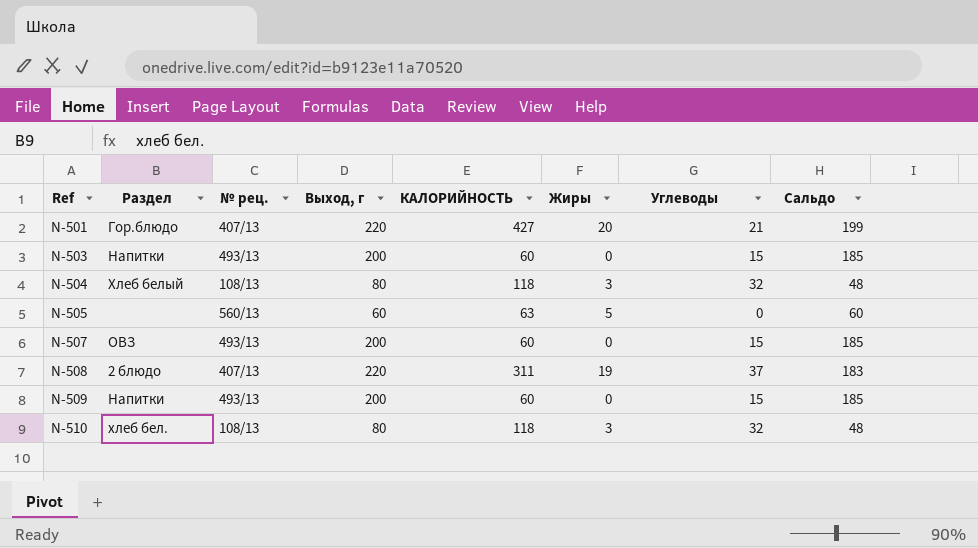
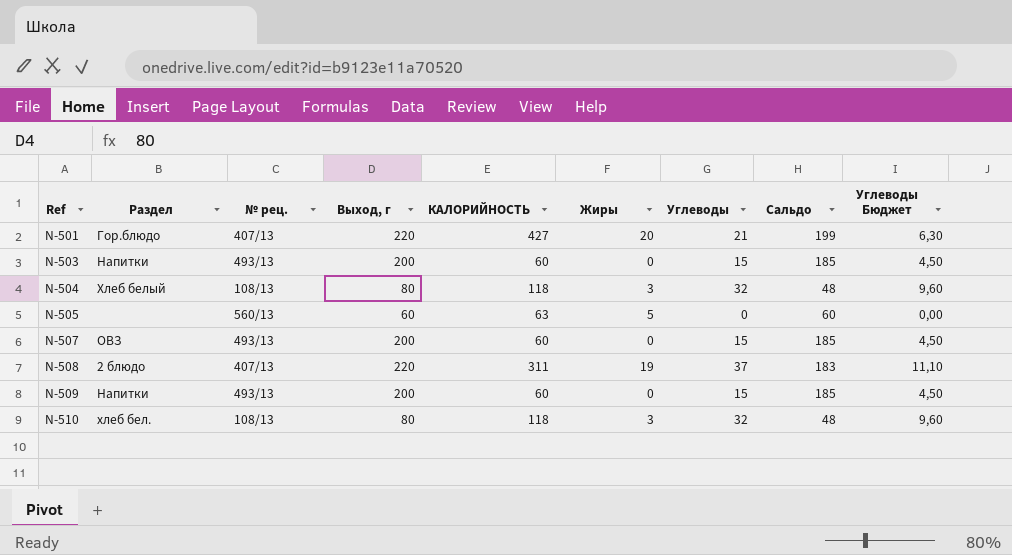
column Углеводы Бюджет | formula: none -> [Углеводы] * 0,3

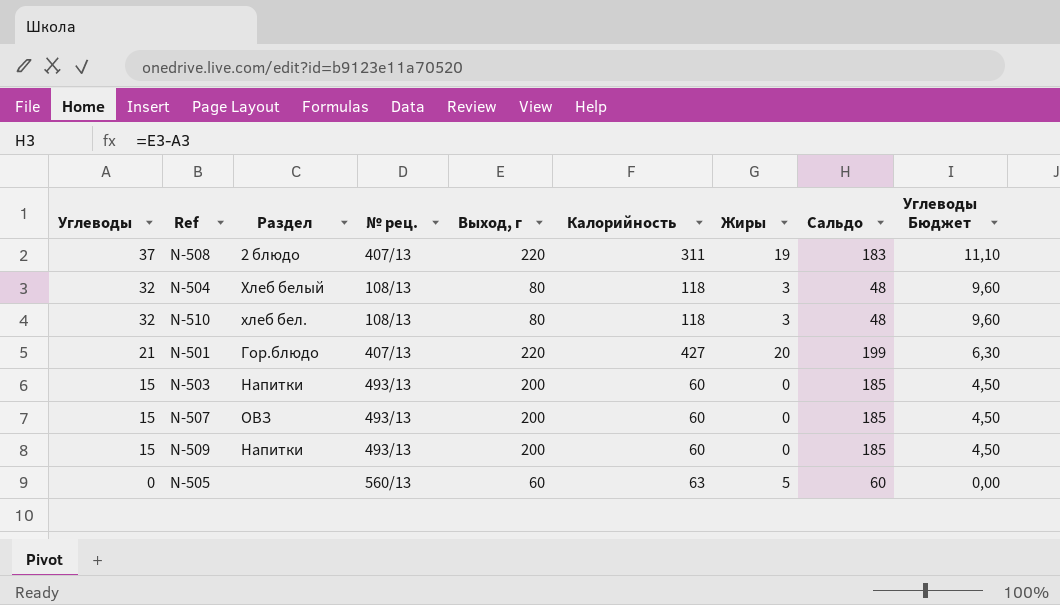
row order: Ref ascending -> Углеводы descending
column Углеводы | position: 7 -> 1
column name: КАЛОРИЙНОСТЬ -> Калорийность

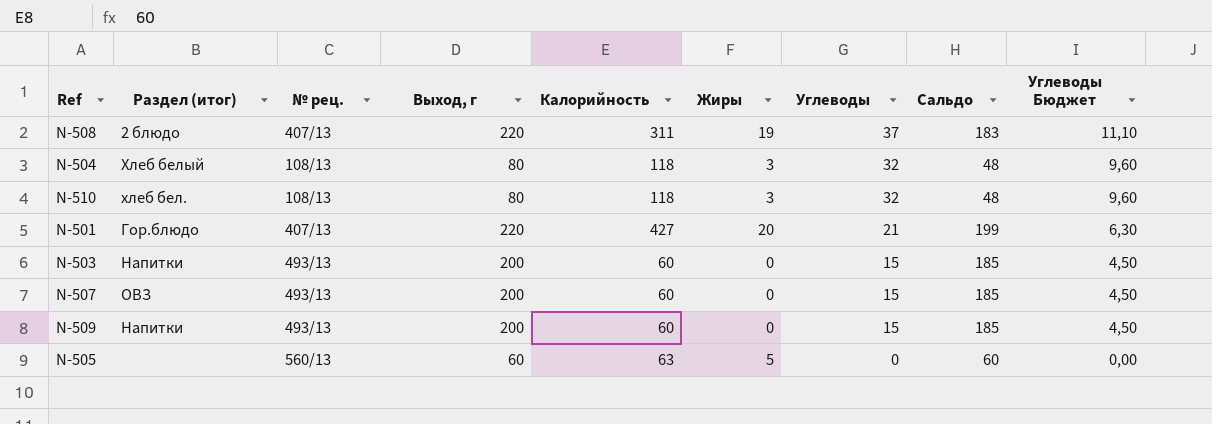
column name: Раздел -> Раздел (итог)
column Углеводы | position: 1 -> 7

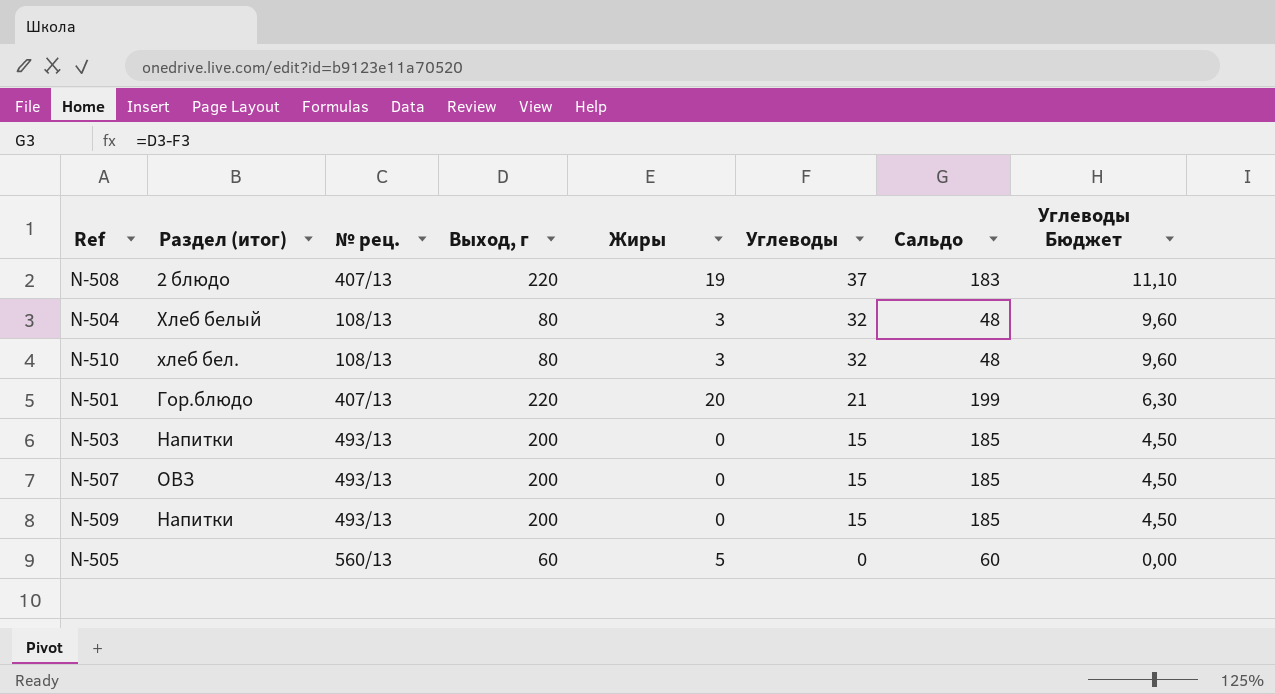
column Калорийность | position: 5 -> none

